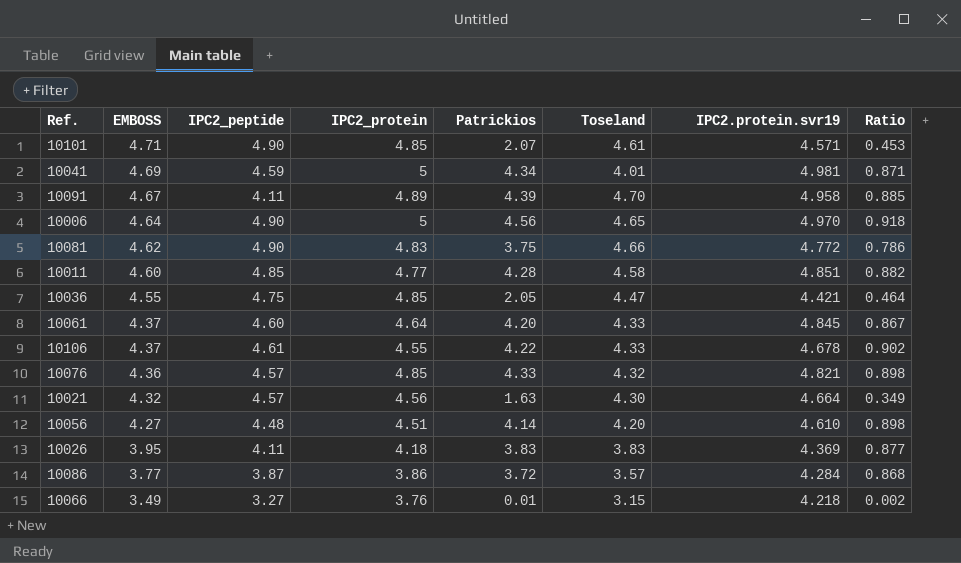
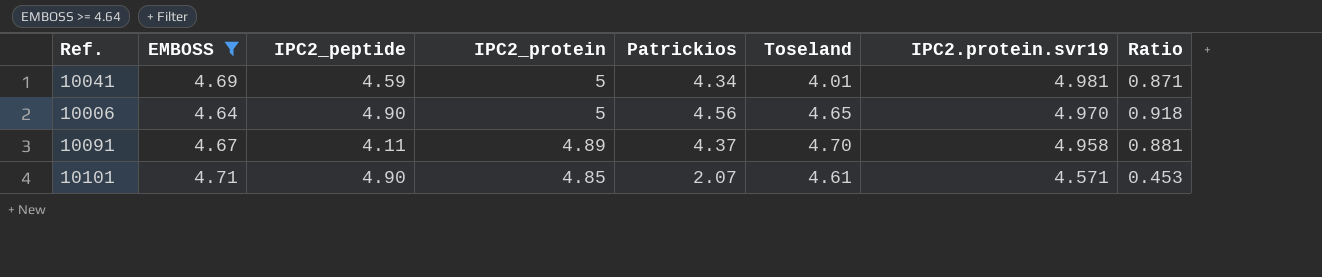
filter: none -> EMBOSS >= 4.64
row order: EMBOSS descending -> IPC2_protein descending
10091 | Patrickios: 4.39 -> 4.37
10091 | Ratio: 0.885 -> 0.881

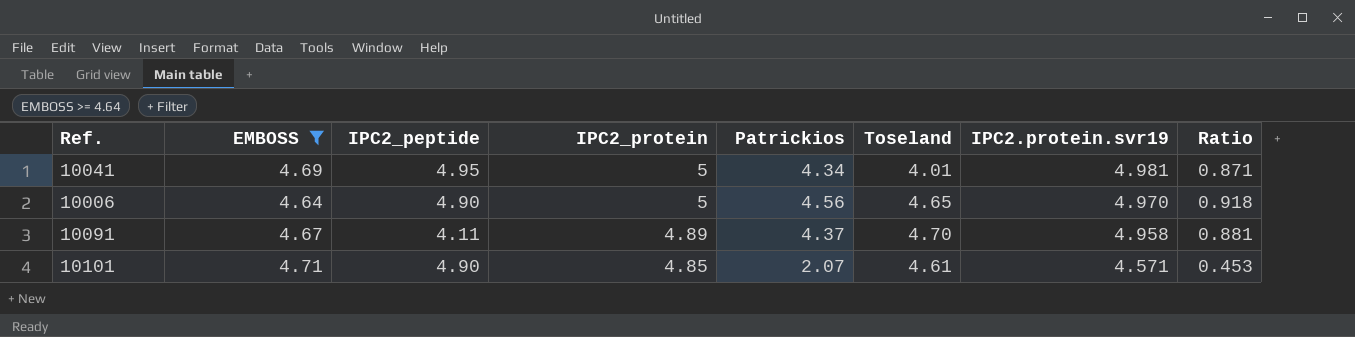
10041 | IPC2_peptide: 4.59 -> 4.95

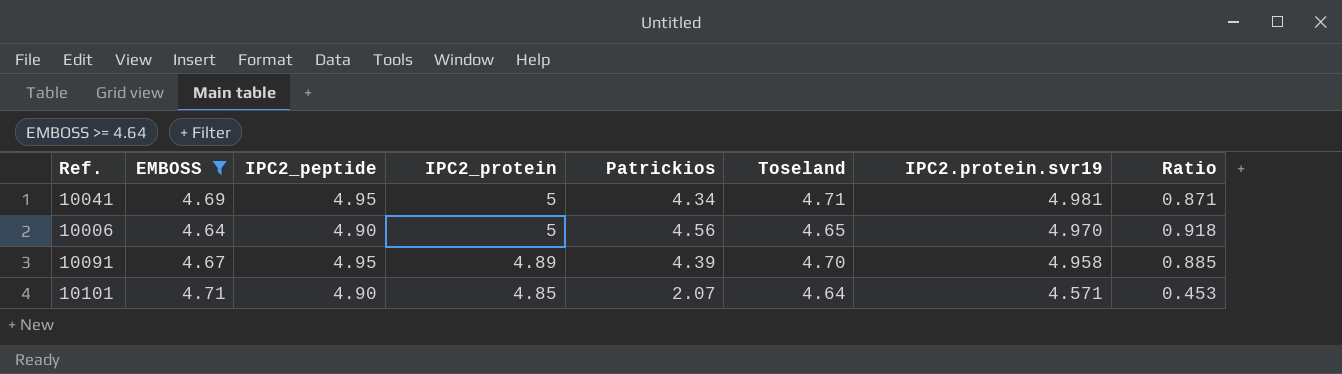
10041 | Toseland: 4.01 -> 4.71
10091 | IPC2_peptide: 4.11 -> 4.95
10091 | Patrickios: 4.37 -> 4.39
10091 | Ratio: 0.881 -> 0.885
10101 | Toseland: 4.61 -> 4.64

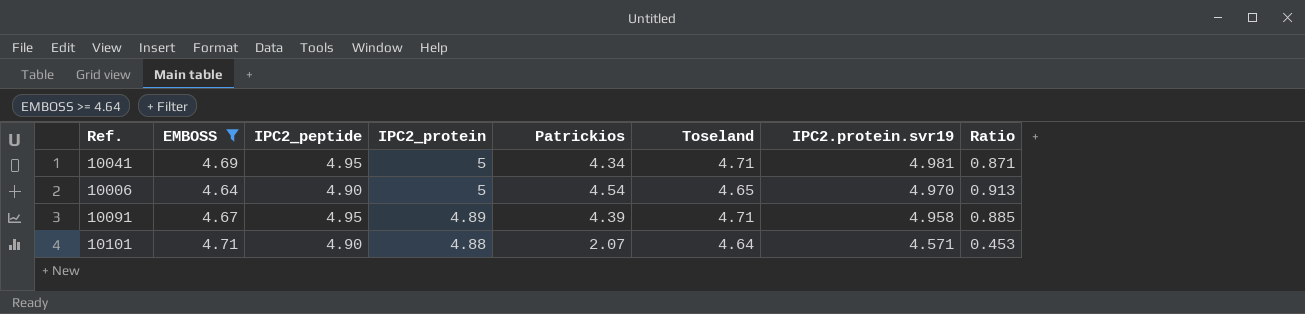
10006 | Patrickios: 4.56 -> 4.54
10006 | Ratio: 0.918 -> 0.913
10091 | Toseland: 4.70 -> 4.71
10101 | IPC2_protein: 4.85 -> 4.88

